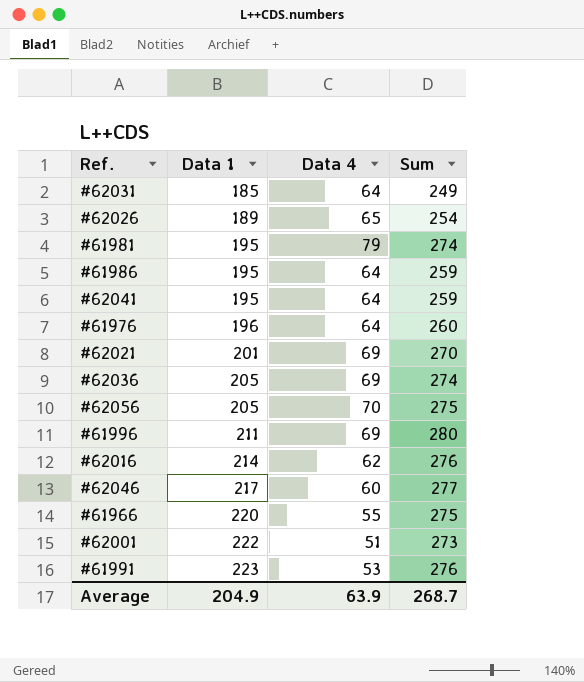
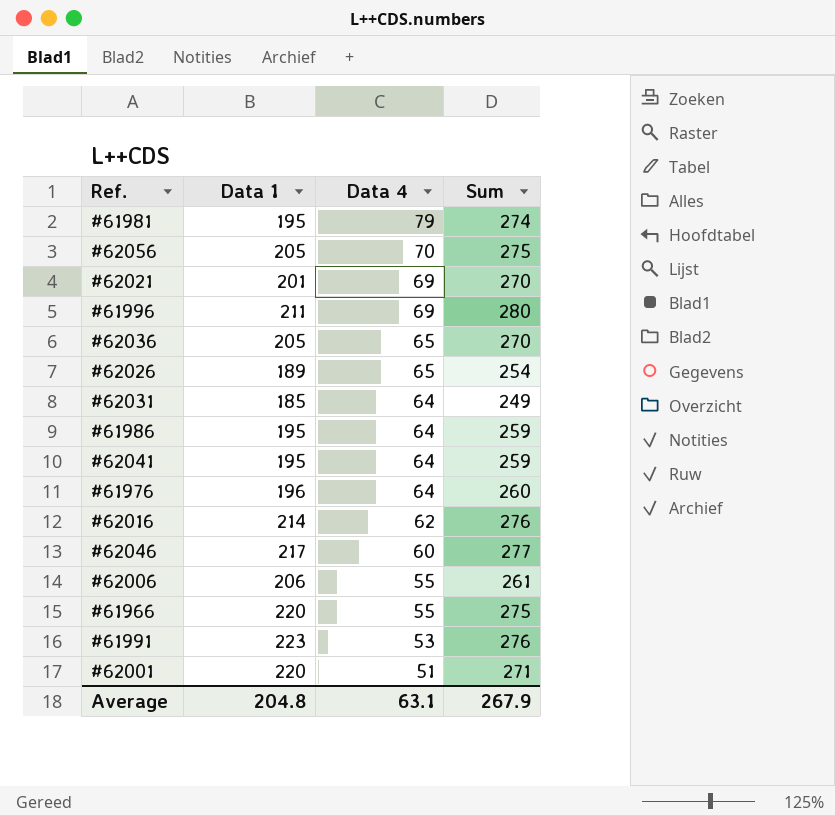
row order: Data 1 ascending -> Data 4 descending
#62036 | Data 4: 69 -> 65
#62036 | Sum: 274 -> 270
row #62006: none -> 206 | 55 | 261
#62001 | Data 1: 222 -> 220
#62001 | Sum: 273 -> 271
Average | Data 1: 204.9 -> 204.8
Average | Data 4: 63.9 -> 63.1
Average | Sum: 268.7 -> 267.9

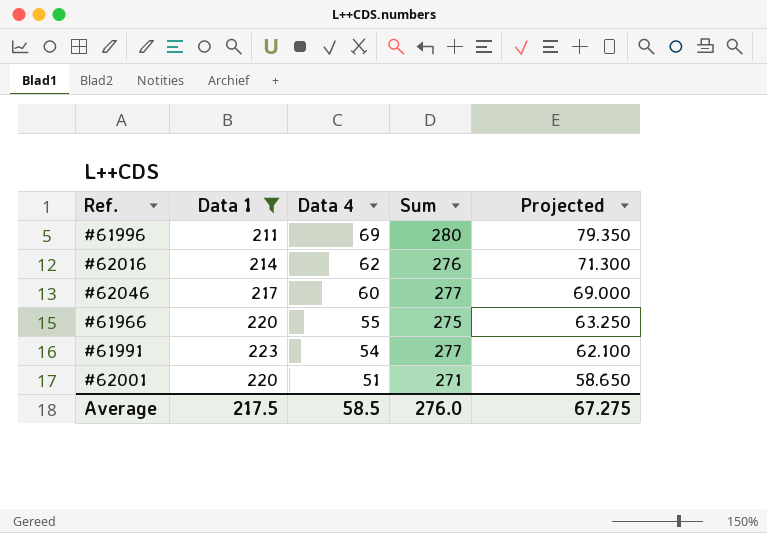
filter: none -> Data 1 >= 211
column Projected | formula: none -> [Data 4] * 1.15
#61991 | Data 4: 53 -> 54
#61991 | Sum: 276 -> 277
Average | Data 1: 204.8 -> 217.5
Average | Data 4: 63.1 -> 58.5
Average | Sum: 267.9 -> 276.0

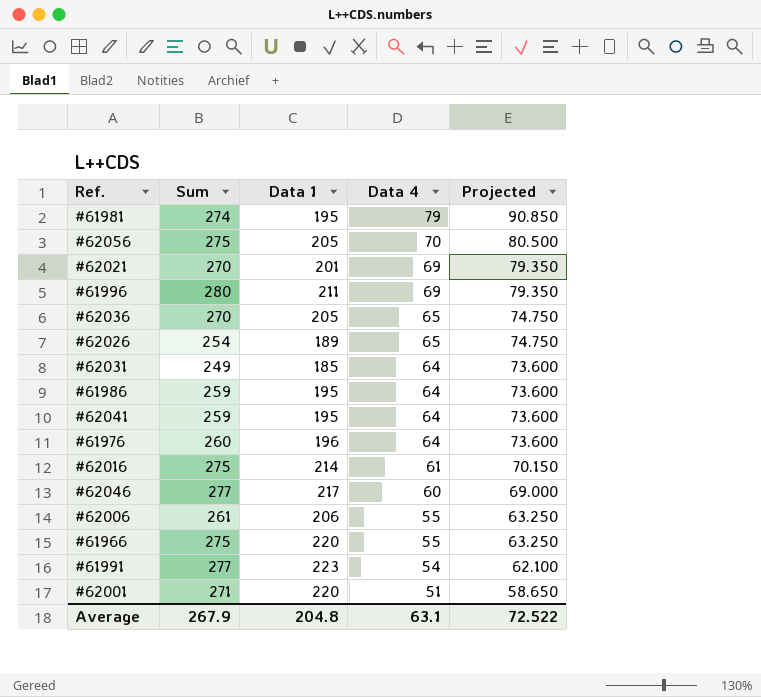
filter: Data 1 >= 211 -> none
column Sum | position: 4 -> 2
#62016 | Sum: 276 -> 275
#62016 | Data 4: 62 -> 61
#62016 | Projected: 71.300 -> 70.150
Average | Sum: 276.0 -> 267.9
Average | Data 1: 217.5 -> 204.8
Average | Data 4: 58.5 -> 63.1
Average | Projected: 67.275 -> 72.522

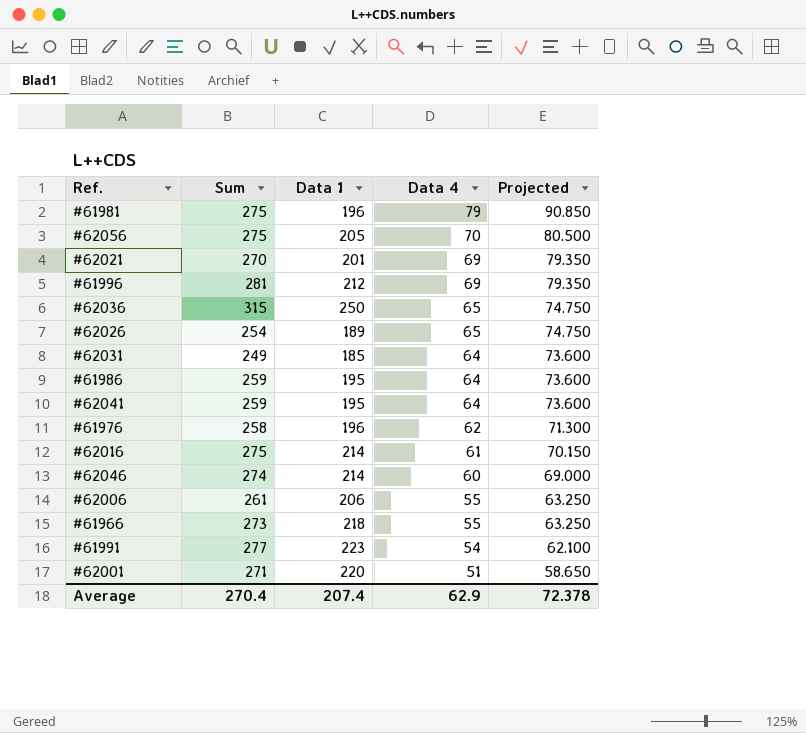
#61981 | Sum: 274 -> 275
#61981 | Data 1: 195 -> 196
#61996 | Sum: 280 -> 281
#61996 | Data 1: 211 -> 212
#62036 | Sum: 270 -> 315
#62036 | Data 1: 205 -> 250
#61976 | Sum: 260 -> 258
#61976 | Data 4: 64 -> 62
#61976 | Projected: 73.600 -> 71.300
#62046 | Sum: 277 -> 274
#62046 | Data 1: 217 -> 214
#61966 | Sum: 275 -> 273
#61966 | Data 1: 220 -> 218
Average | Sum: 267.9 -> 270.4
Average | Data 1: 204.8 -> 207.4
Average | Data 4: 63.1 -> 62.9
Average | Projected: 72.522 -> 72.378

